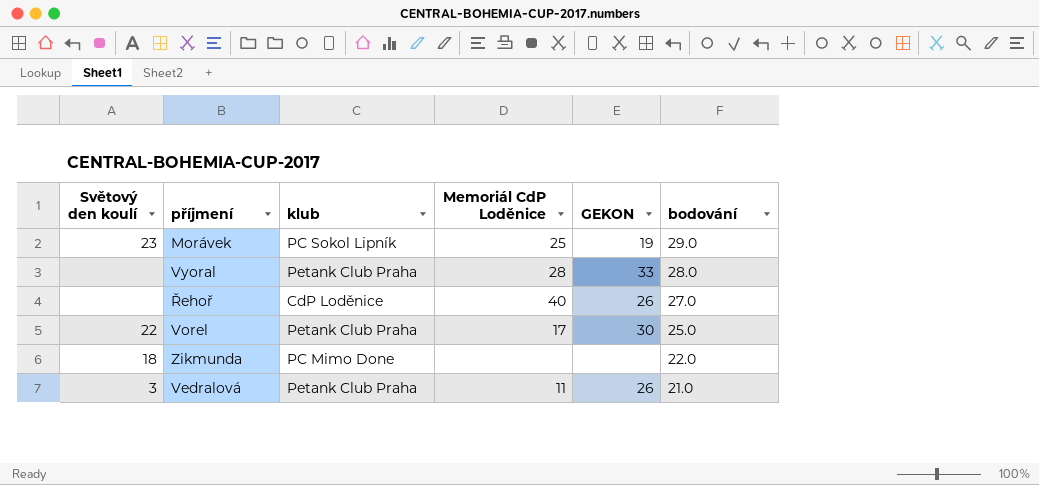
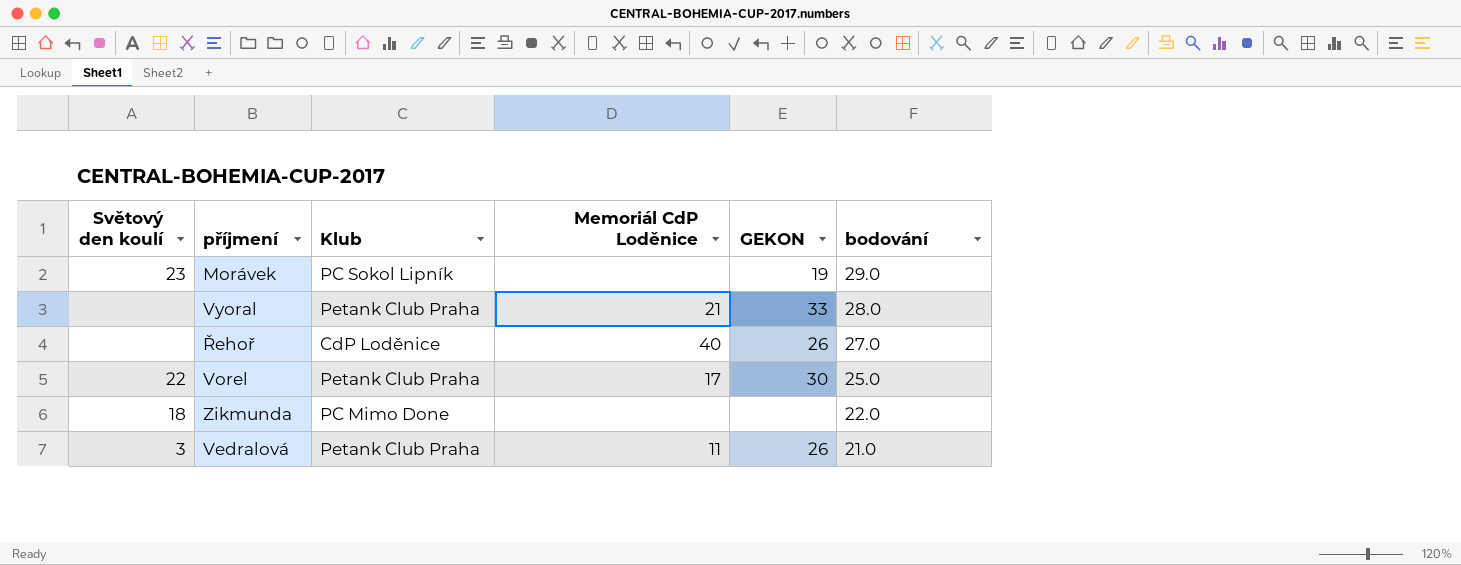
column name: klub -> Klub
Morávek | Memoriál CdP Loděnice: 25 -> none
Vyoral | Memoriál CdP Loděnice: 28 -> 21

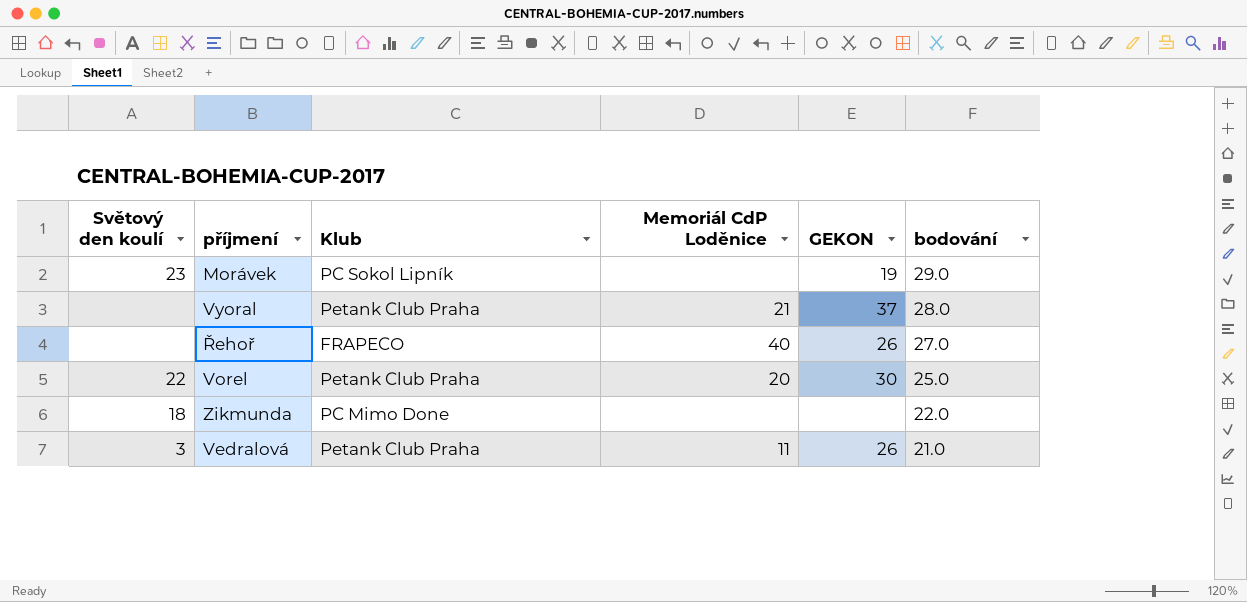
Vyoral | GEKON: 33 -> 37
Řehoř | Klub: CdP Loděnice -> FRAPECO
Vorel | Memoriál CdP Loděnice: 17 -> 20

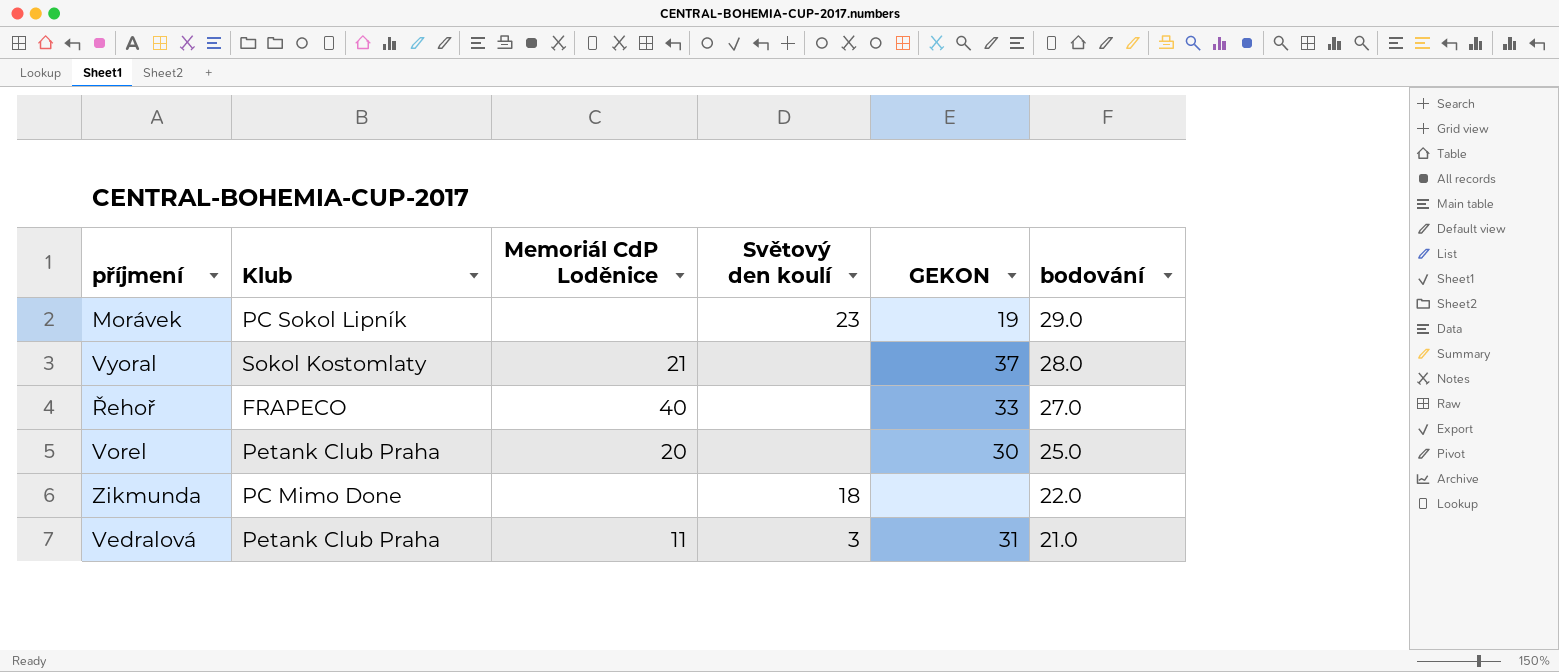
column Světový den koulí | position: 1 -> 4
Vyoral | Klub: Petank Club Praha -> Sokol Kostomlaty
Řehoř | GEKON: 26 -> 33
Vorel | Světový den koulí: 22 -> none
Vedralová | GEKON: 26 -> 31

